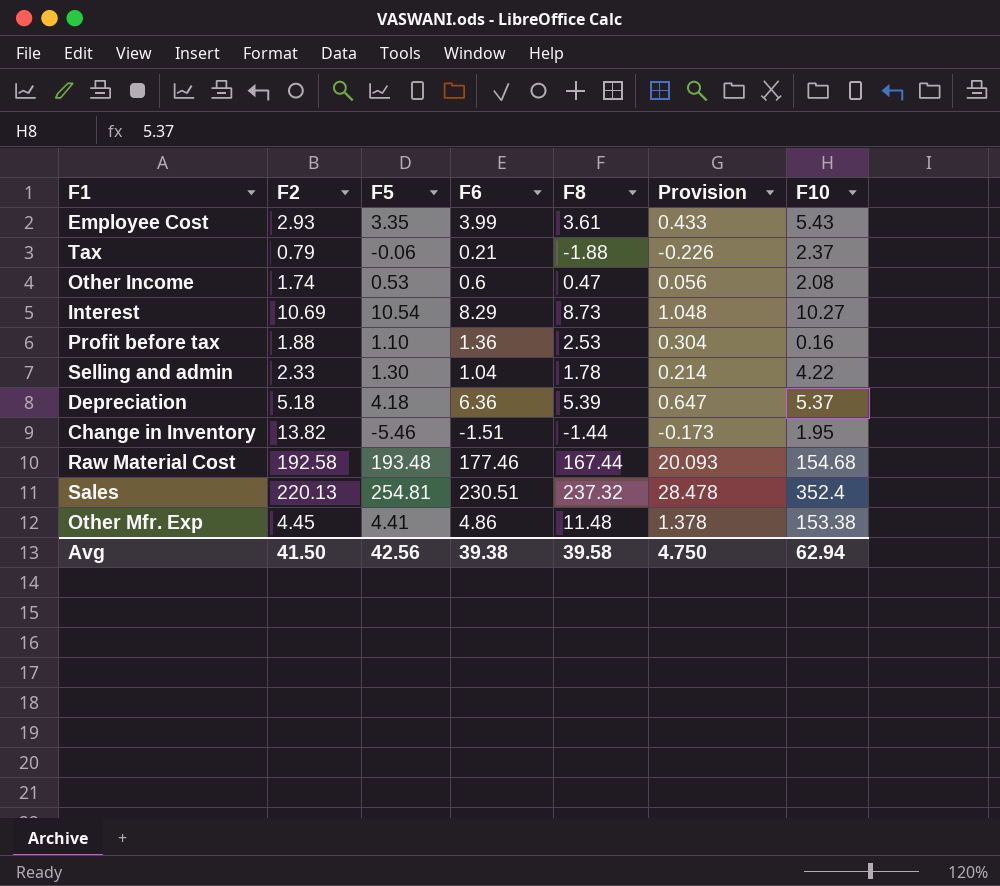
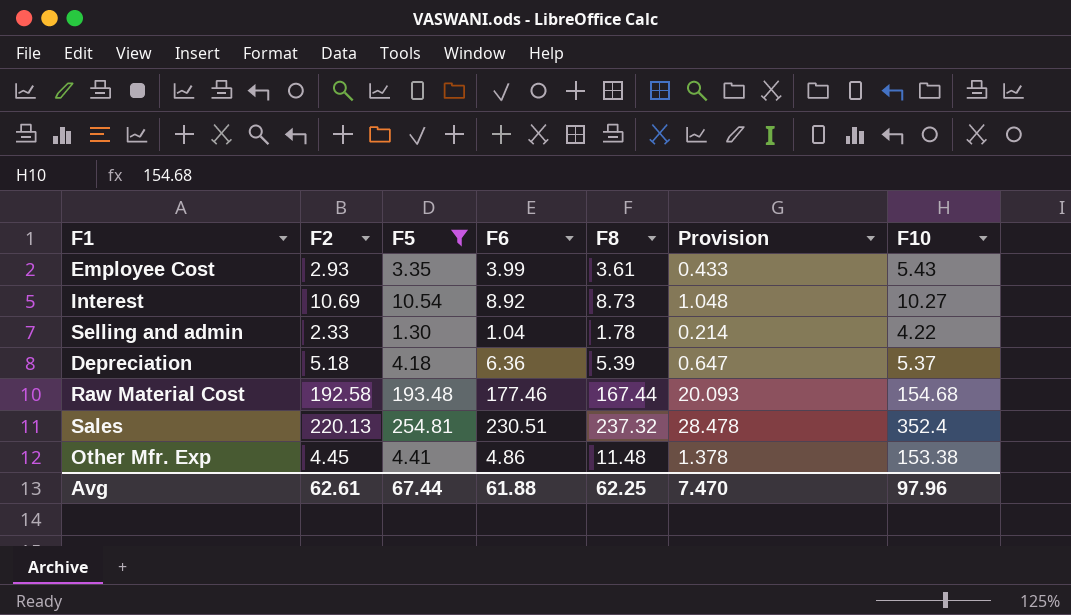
filter: none -> F5 >= 1.30
Interest | F6: 8.29 -> 8.92
Avg | F2: 41.50 -> 62.61
Avg | F5: 42.56 -> 67.44
Avg | F6: 39.38 -> 61.88
Avg | F8: 39.58 -> 62.25
Avg | Provision: 4.750 -> 7.470
Avg | F10: 62.94 -> 97.96

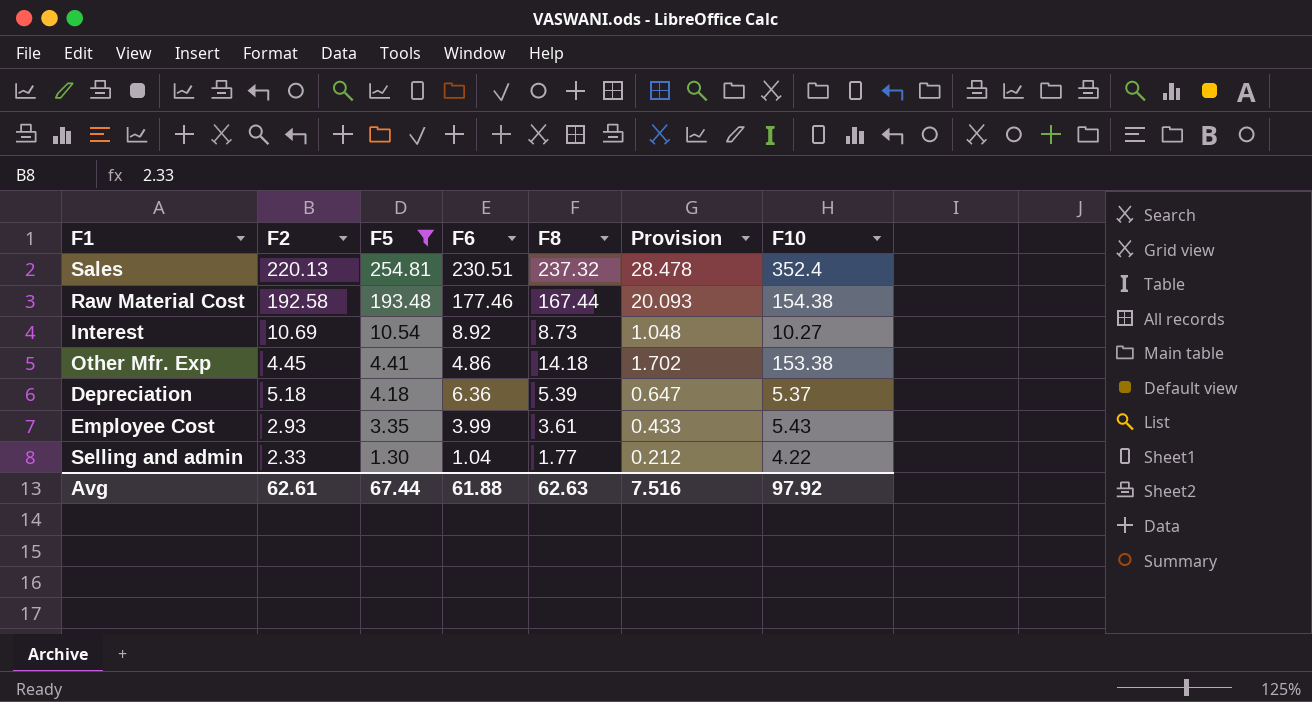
row order: none -> F5 descending
Raw Material Cost | F10: 154.68 -> 154.38
Other Mfr. Exp | F8: 11.48 -> 14.18
Other Mfr. Exp | Provision: 1.378 -> 1.702
Selling and admin | F8: 1.78 -> 1.77
Selling and admin | Provision: 0.214 -> 0.212
Avg | F8: 62.25 -> 62.63
Avg | Provision: 7.470 -> 7.516
Avg | F10: 97.96 -> 97.92

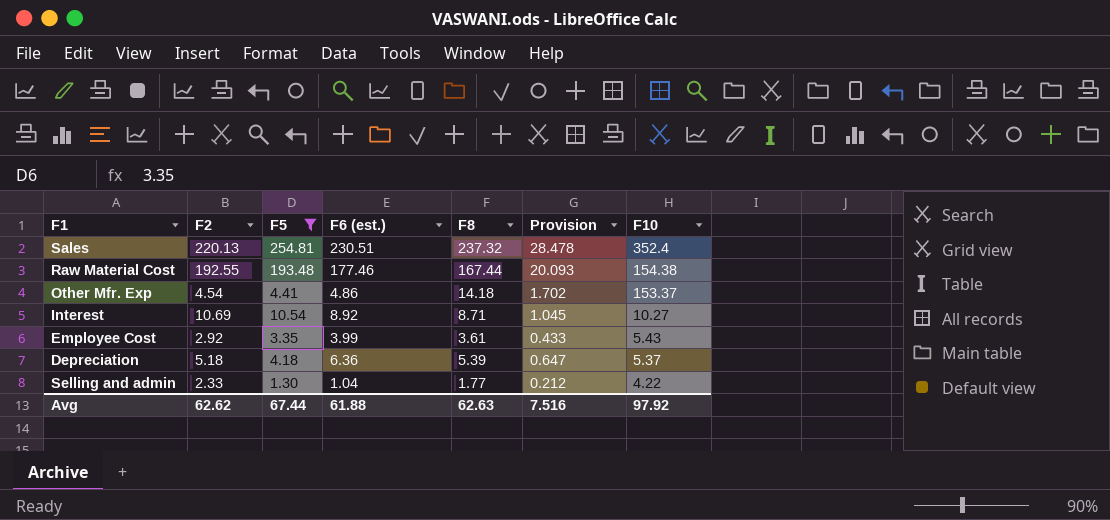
row order: F5 descending -> F10 descending
column name: F6 -> F6 (est.)
Raw Material Cost | F2: 192.58 -> 192.55
Other Mfr. Exp | F2: 4.45 -> 4.54
Other Mfr. Exp | F10: 153.38 -> 153.37
Interest | F8: 8.73 -> 8.71
Interest | Provision: 1.048 -> 1.045
Employee Cost | F2: 2.93 -> 2.92
Avg | F2: 62.61 -> 62.62

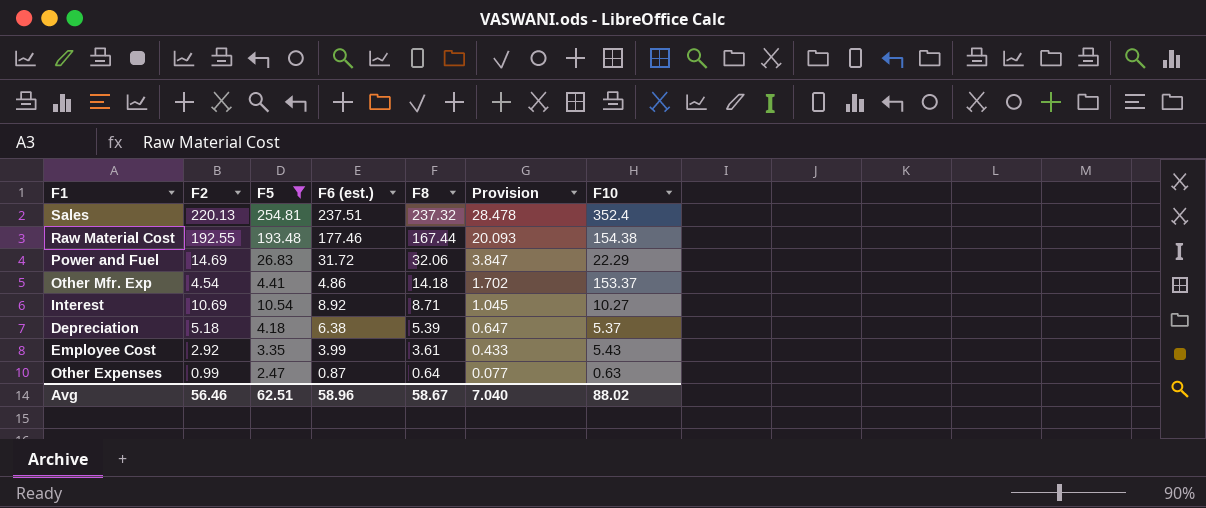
row order: F10 descending -> F8 descending
row Selling and admin: 2.33 | 1.30 | 1.04 | 1.77 | 0.212 | 4.22 -> none
Sales | F6 (est.): 230.51 -> 237.51
row Power and Fuel: none -> 14.69 | 26.83 | 31.72 | 32.06 | 3.847 | 22.29
Depreciation | F6 (est.): 6.36 -> 6.38
row Other Expenses: none -> 0.99 | 2.47 | 0.87 | 0.64 | 0.077 | 0.63
Avg | F2: 62.62 -> 56.46
Avg | F5: 67.44 -> 62.51
Avg | F6 (est.): 61.88 -> 58.96
Avg | F8: 62.63 -> 58.67
Avg | Provision: 7.516 -> 7.040
Avg | F10: 97.92 -> 88.02

